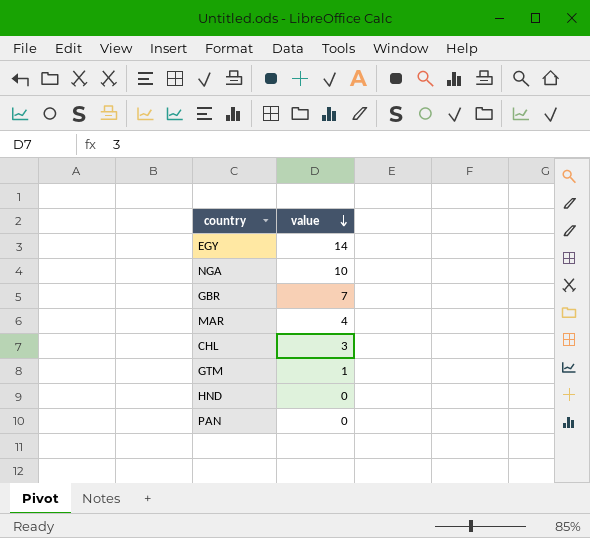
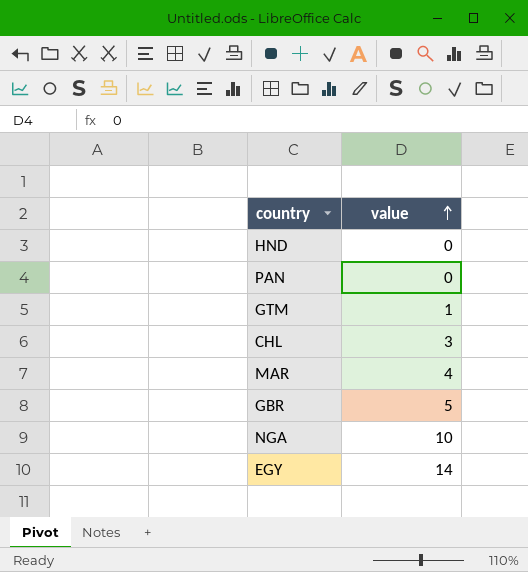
row order: value descending -> value ascending
GBR | value: 7 -> 5

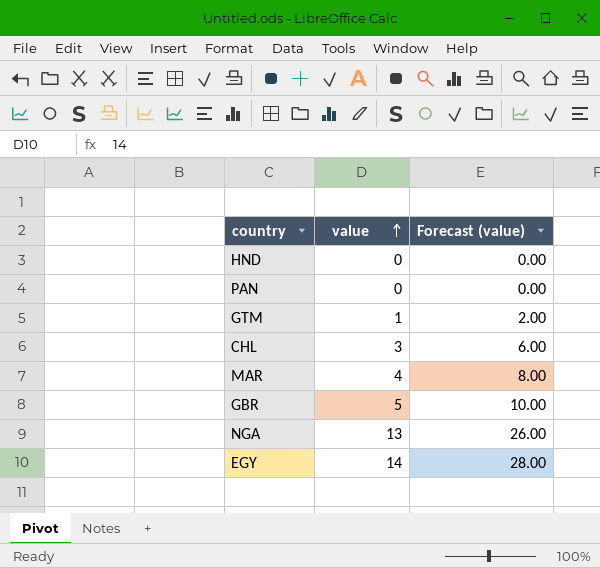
column Forecast (value) | formula: none -> [value] * 2
NGA | value: 10 -> 13

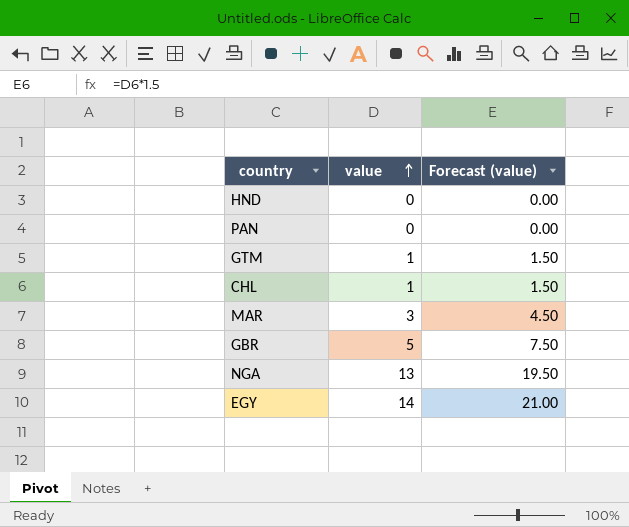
column Forecast (value) | formula: [value] * 2 -> [value] * 1.5
CHL | value: 3 -> 1
MAR | value: 4 -> 3

